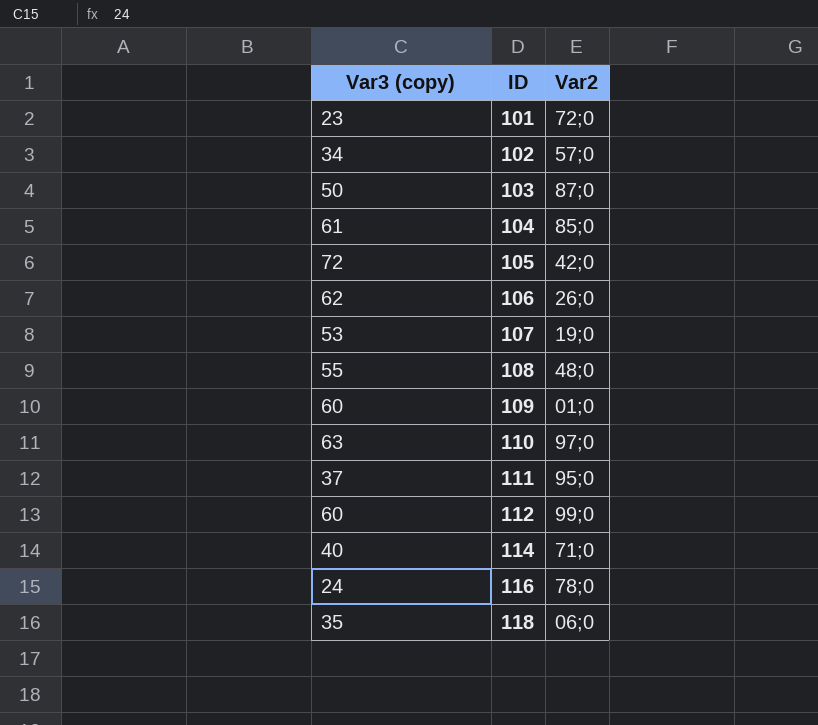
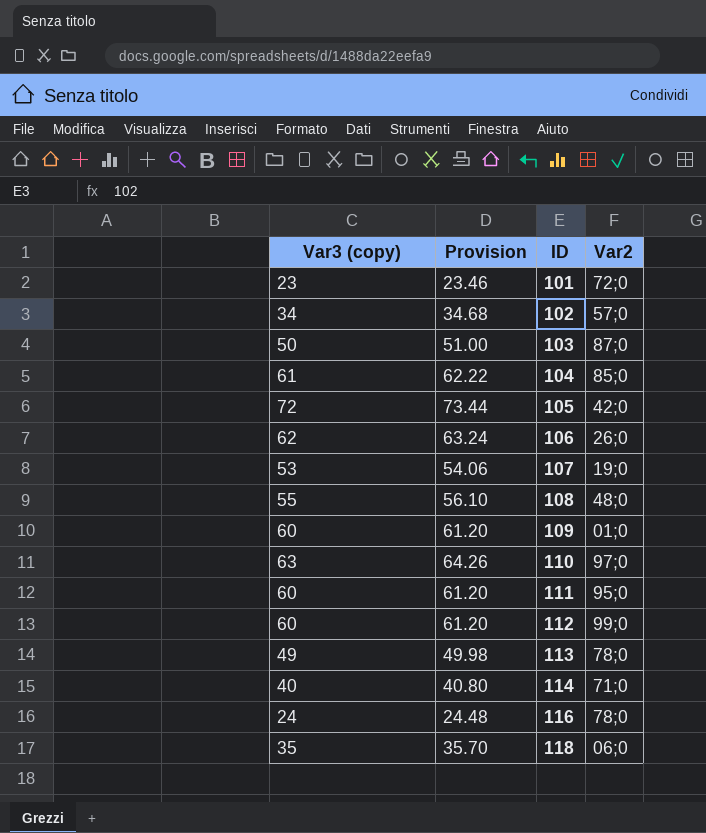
column Provision | formula: none -> [Var3 (copy)] * 1.02
111 | Var3 (copy): 37 -> 60
row 113: none -> 49 | 49.98 | 78;0

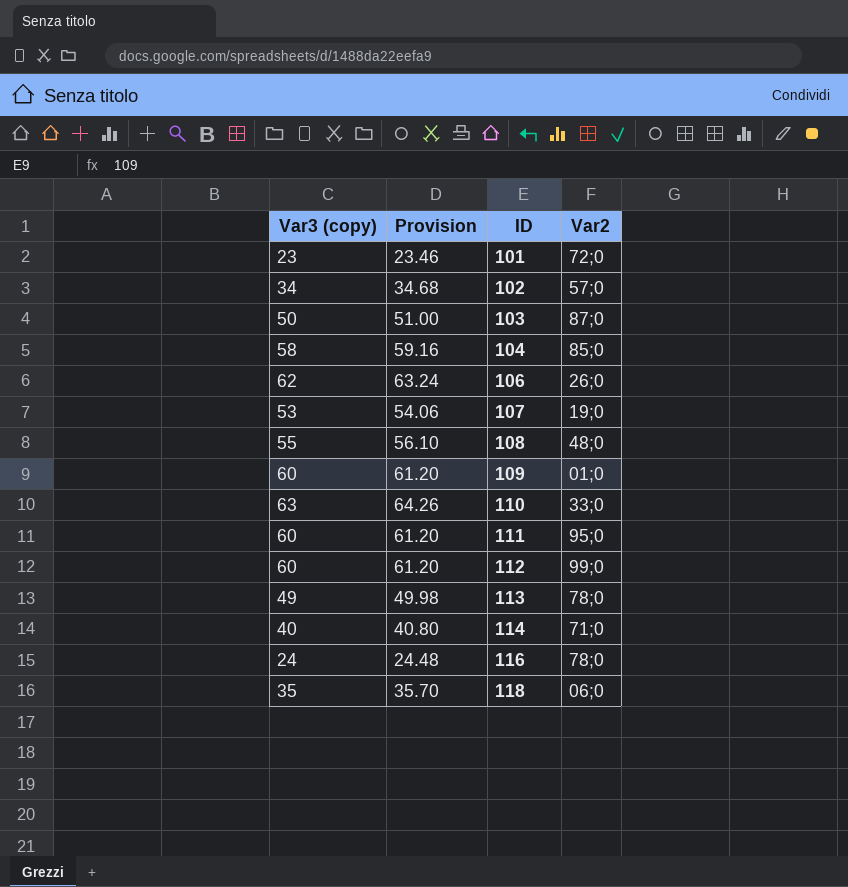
row 105: 72 | 73.44 | 42;0 -> none
104 | Var3 (copy): 61 -> 58
104 | Provision: 62.22 -> 59.16
110 | Var2: 97;0 -> 33;0

